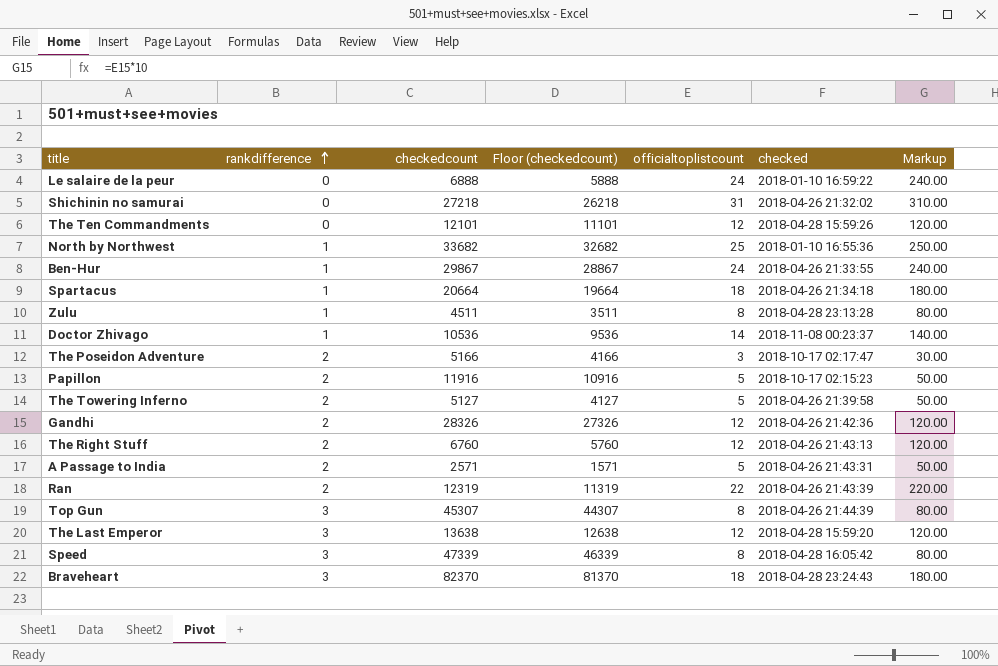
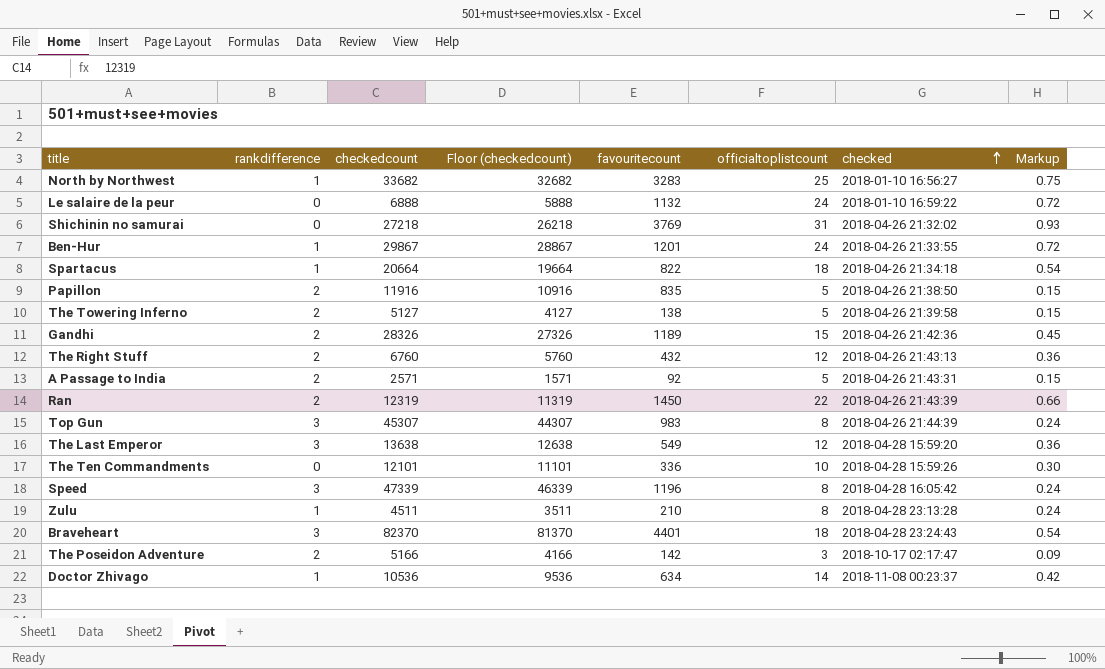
row order: rankdifference ascending -> checked ascending
column favouritecount | position: none -> 5
column Markup | formula: [officialtoplistcount] * 10 -> [officialtoplistcount] * 0.03
North by Northwest | checked: 2018-01-10 16:55:36 -> 2018-01-10 16:56:27
Papillon | checked: 2018-10-17 02:15:23 -> 2018-04-26 21:38:50
Gandhi | officialtoplistcount: 12 -> 15
The Ten Commandments | officialtoplistcount: 12 -> 10

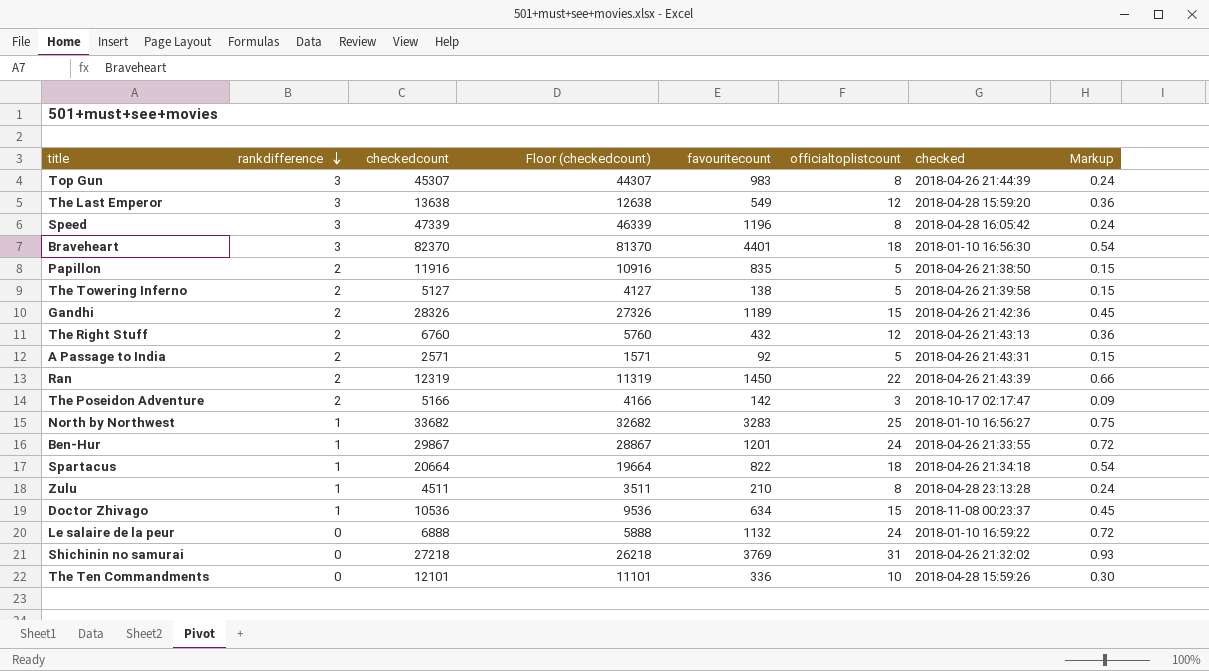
row order: checked ascending -> rankdifference descending
Braveheart | checked: 2018-04-28 23:24:43 -> 2018-01-10 16:56:30
Doctor Zhivago | officialtoplistcount: 14 -> 15
Doctor Zhivago | Markup: 0.42 -> 0.45

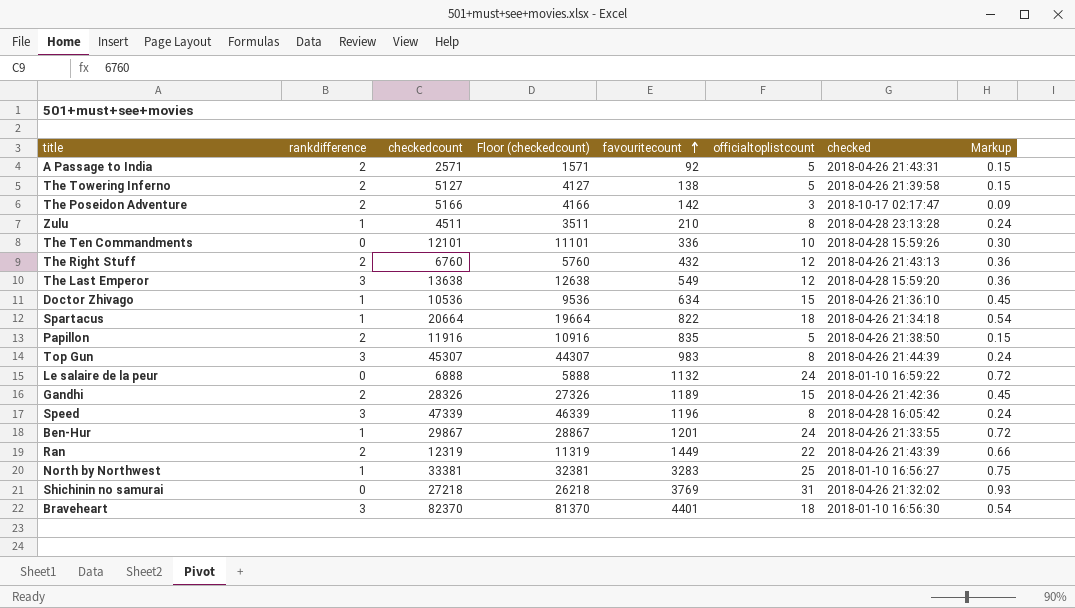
row order: rankdifference descending -> favouritecount ascending
Doctor Zhivago | checked: 2018-11-08 00:23:37 -> 2018-04-26 21:36:10
Ran | favouritecount: 1450 -> 1449
North by Northwest | checkedcount: 33682 -> 33381
North by Northwest | Floor (checkedcount): 32682 -> 32381

